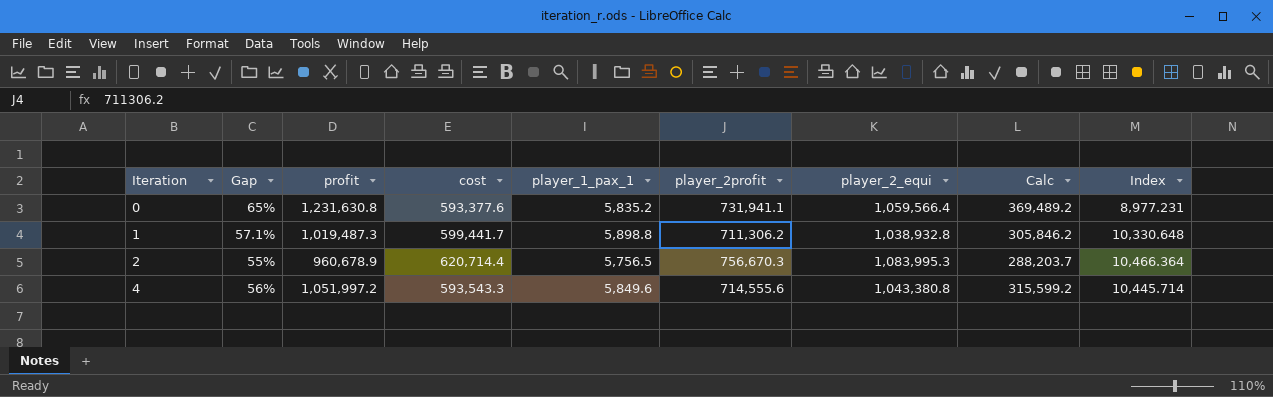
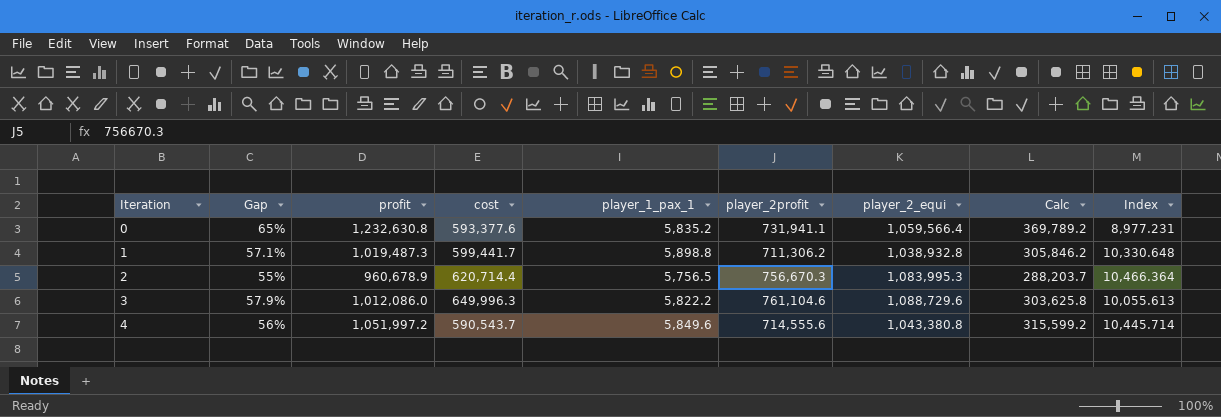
0 | profit: 1,231,630.8 -> 1,232,630.8
0 | Calc: 369,489.2 -> 369,789.2
row 3: none -> 57.9% | 1,012,086.0 | 649,996.3 | 5,822.2 | 761,104.6 | 1,088,729.6 | 303,625.8 | 10,055.613
4 | cost: 593,543.3 -> 590,543.7

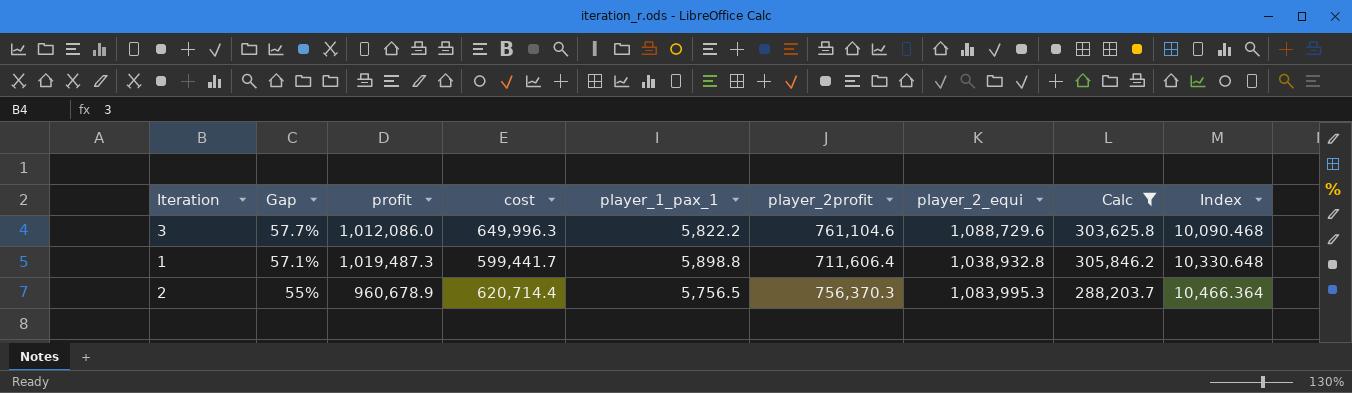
filter: none -> Calc <= 305,846.2
row order: Iteration ascending -> Gap descending
3 | Gap: 57.9% -> 57.7%
3 | Index: 10,055.613 -> 10,090.468
1 | player_2profit: 711,306.2 -> 711,606.4
2 | player_2profit: 756,670.3 -> 756,370.3

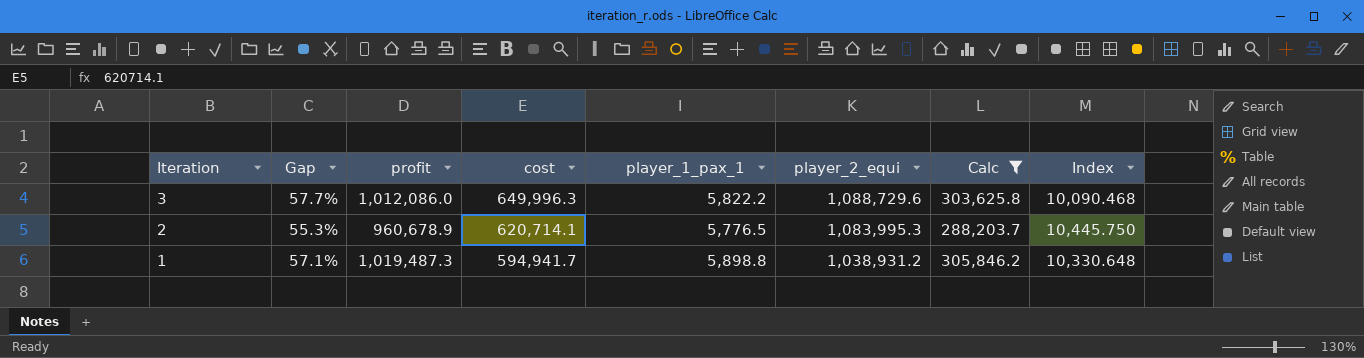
row order: Gap descending -> Iteration descending
column player_2profit | position: 6 -> none
2 | Gap: 55% -> 55.3%
2 | cost: 620,714.4 -> 620,714.1
2 | player_1_pax_1: 5,756.5 -> 5,776.5
2 | Index: 10,466.364 -> 10,445.750
1 | cost: 599,441.7 -> 594,941.7
1 | player_2_equi: 1,038,932.8 -> 1,038,931.2

